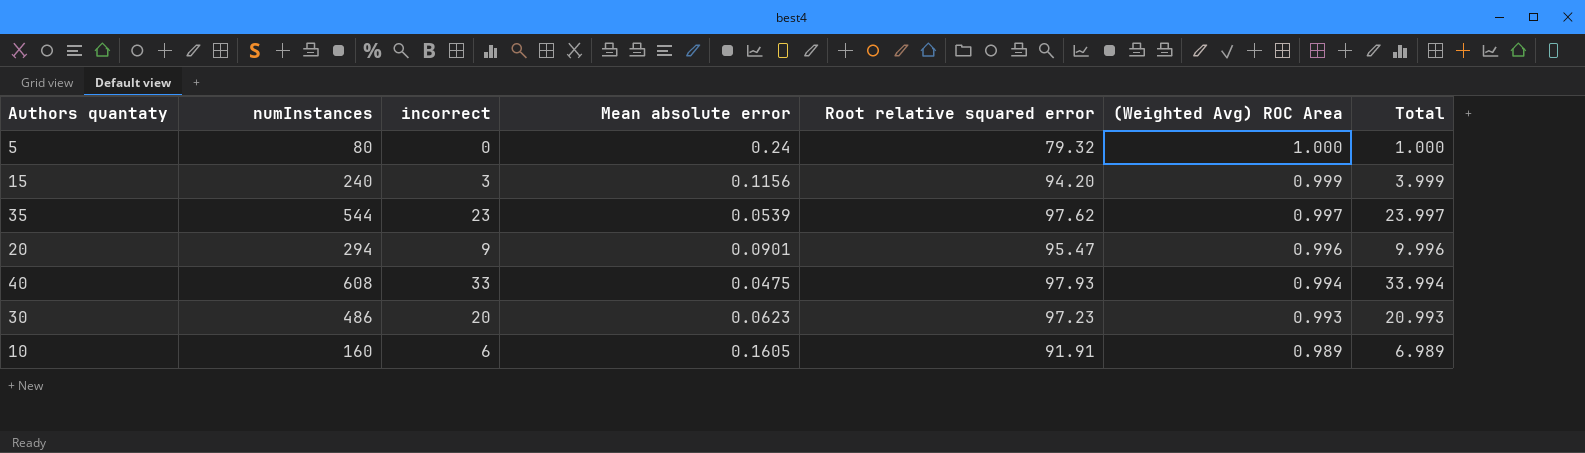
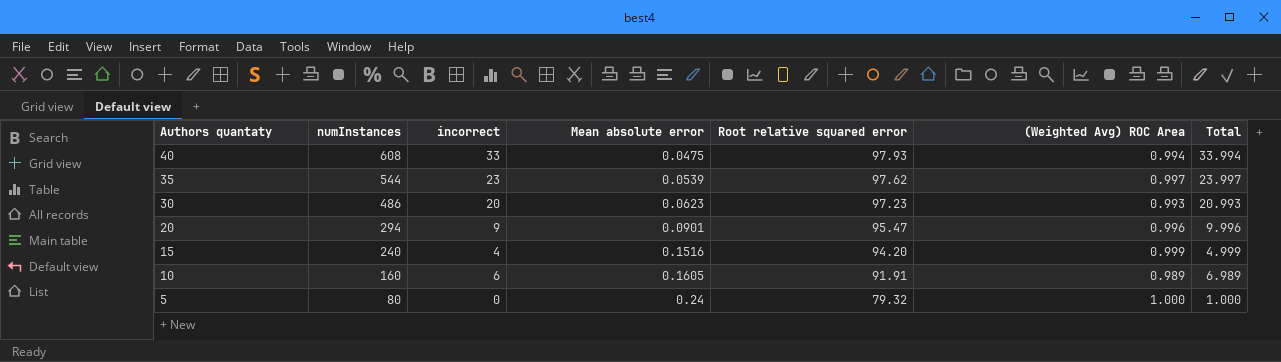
row order: (Weighted Avg) ROC Area descending -> Authors quantaty descending
15 | incorrect: 3 -> 4
15 | Mean absolute error: 0.1156 -> 0.1516
15 | Total: 3.999 -> 4.999

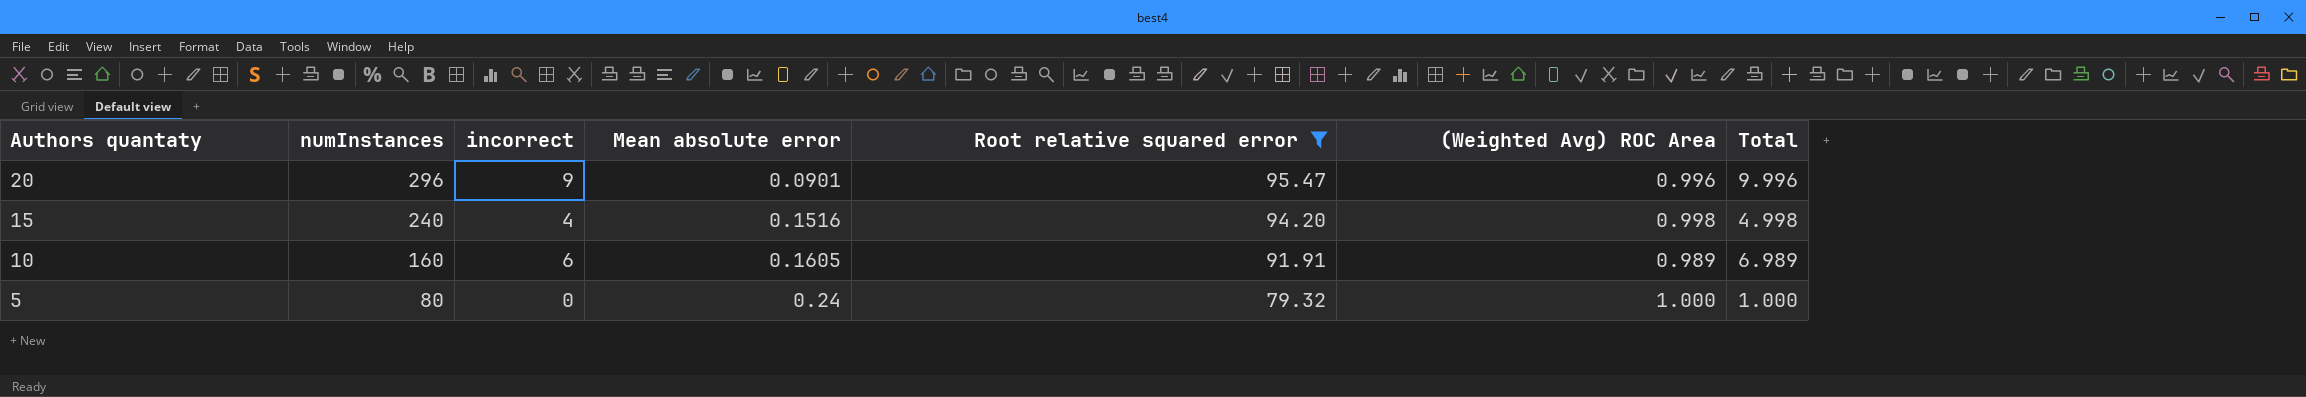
filter: none -> Root relative squared error <= 95.47
20 | numInstances: 294 -> 296
15 | (Weighted Avg) ROC Area: 0.999 -> 0.998
15 | Total: 4.999 -> 4.998

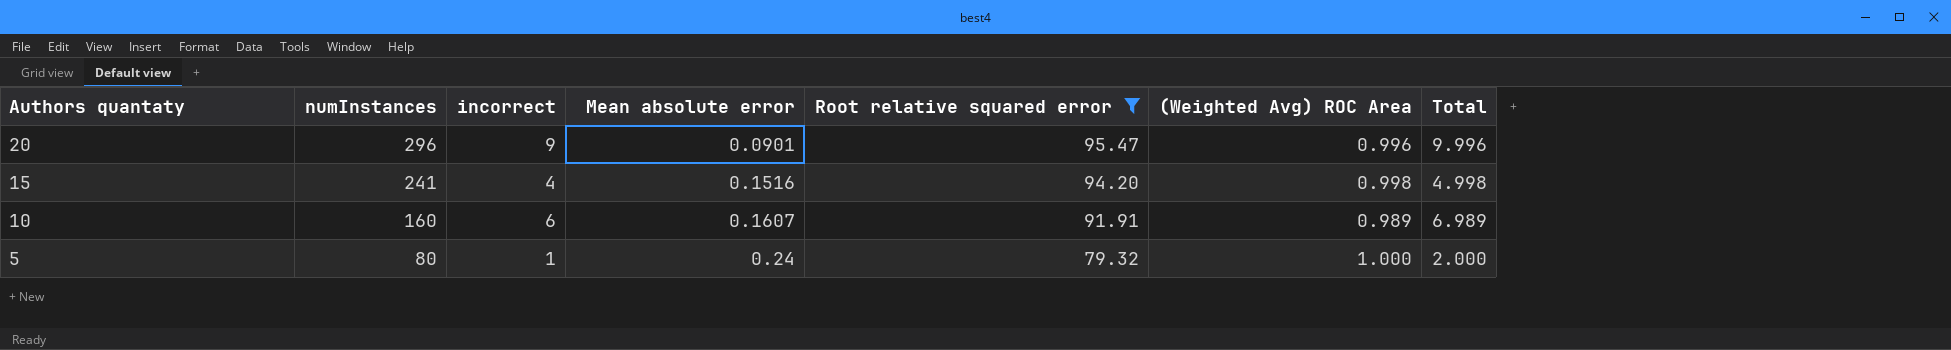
15 | numInstances: 240 -> 241
10 | Mean absolute error: 0.1605 -> 0.1607
5 | incorrect: 0 -> 1
5 | Total: 1.000 -> 2.000

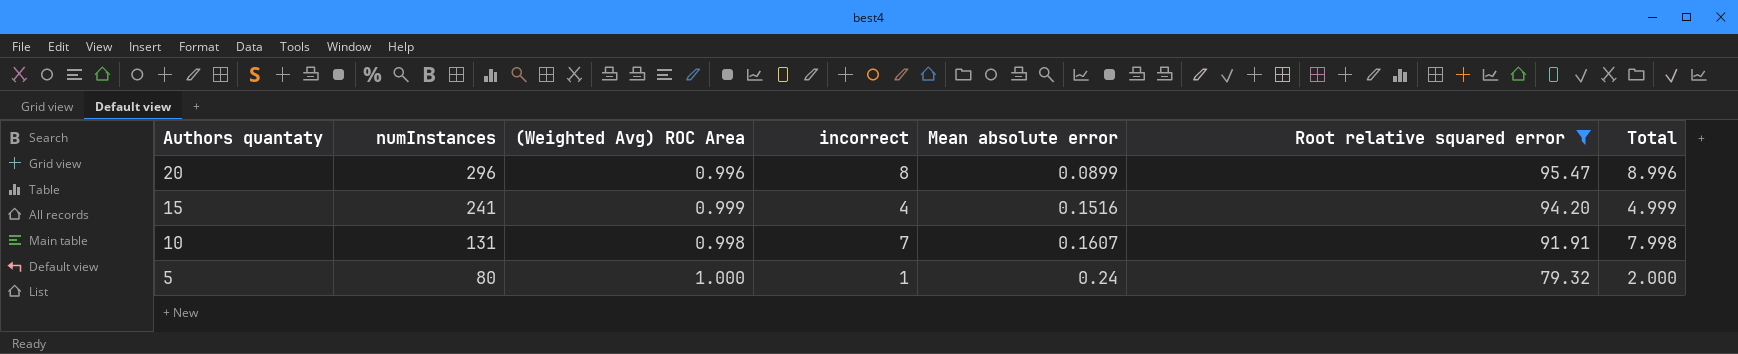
column (Weighted Avg) ROC Area | position: 6 -> 3
20 | incorrect: 9 -> 8
20 | Mean absolute error: 0.0901 -> 0.0899
20 | Total: 9.996 -> 8.996
15 | (Weighted Avg) ROC Area: 0.998 -> 0.999
15 | Total: 4.998 -> 4.999
10 | numInstances: 160 -> 131
10 | (Weighted Avg) ROC Area: 0.989 -> 0.998
10 | incorrect: 6 -> 7
10 | Total: 6.989 -> 7.998

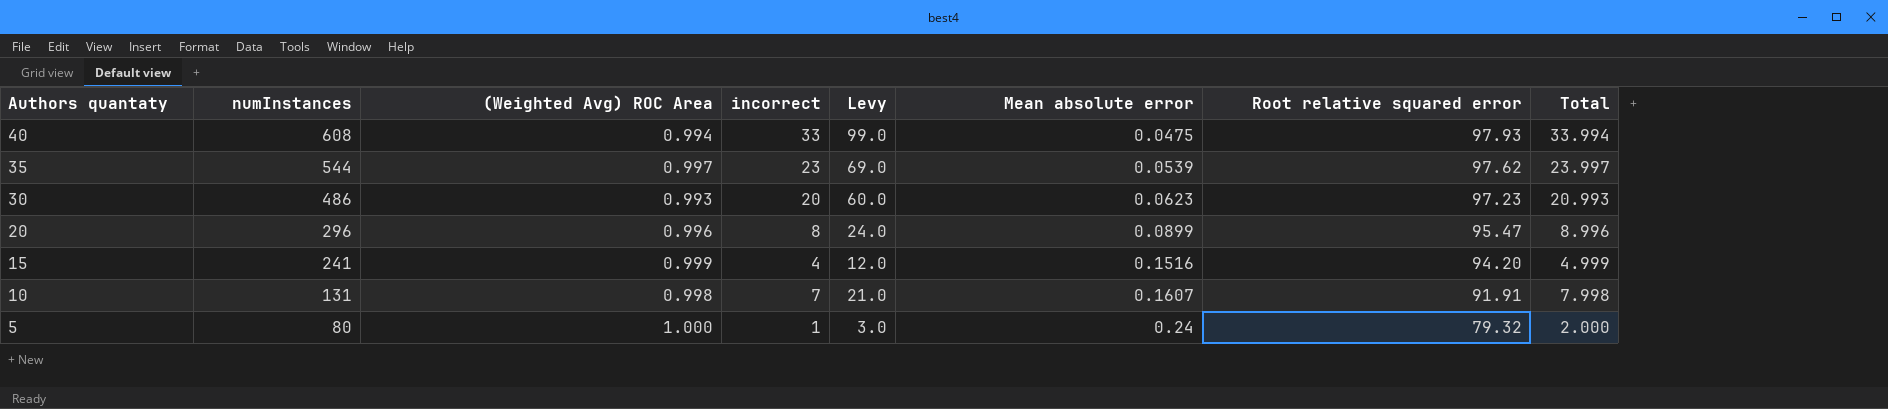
filter: Root relative squared error <= 95.47 -> none
column Levy | formula: none -> [incorrect] * 3

